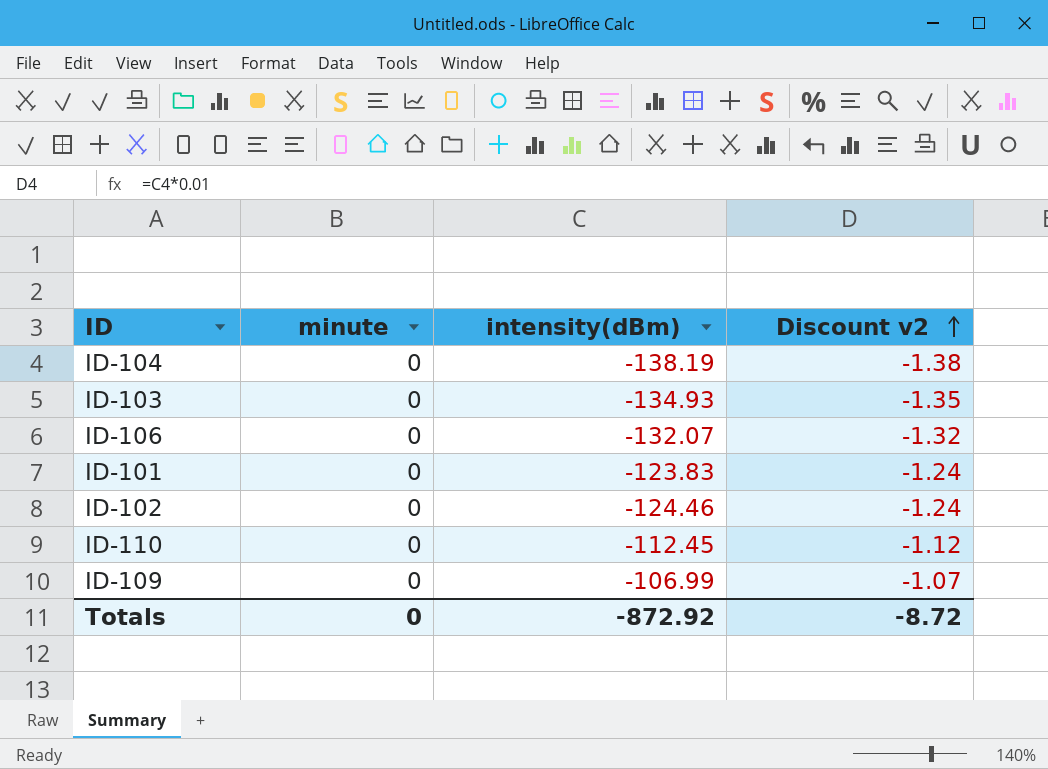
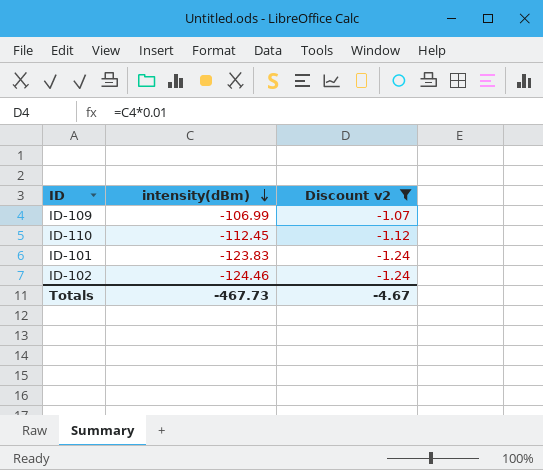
filter: none -> Discount v2 >= -1.24
row order: Discount v2 ascending -> intensity(dBm) descending
column minute | position: 2 -> none
Totals | intensity(dBm): -872.92 -> -467.73
Totals | Discount v2: -8.72 -> -4.67

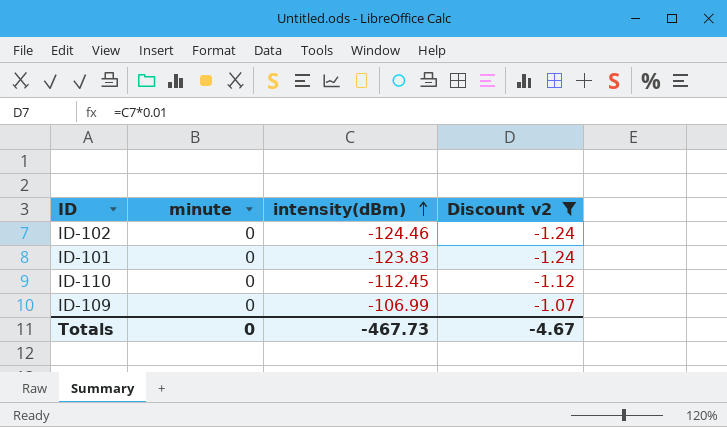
row order: intensity(dBm) descending -> intensity(dBm) ascending
column minute | position: none -> 2

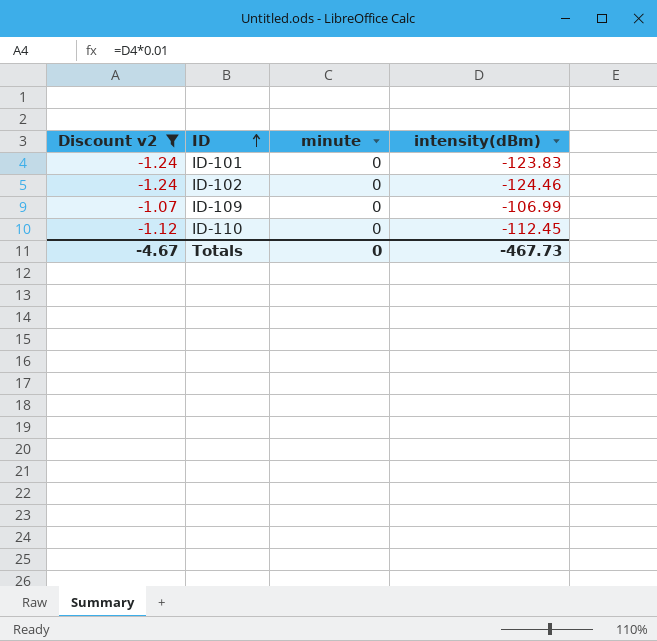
row order: intensity(dBm) ascending -> ID ascending
column Discount v2 | position: 4 -> 1

